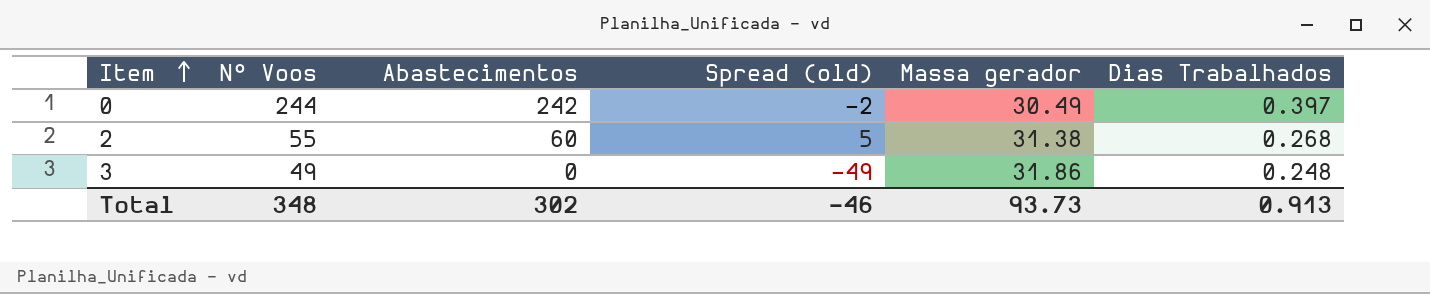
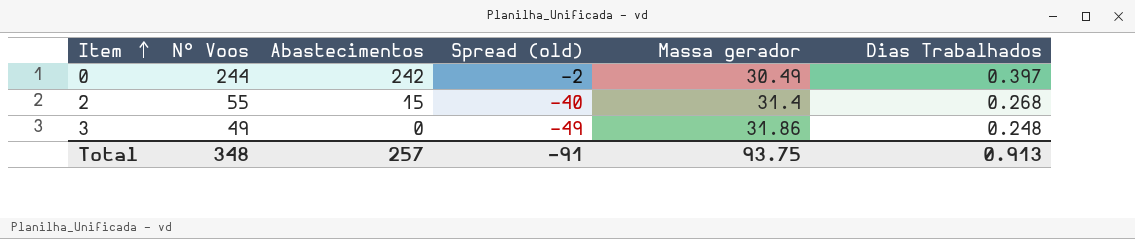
2 | Abastecimentos: 60 -> 15
2 | Spread (old): 5 -> -40
2 | Massa gerador: 31.38 -> 31.4
Total | Abastecimentos: 302 -> 257
Total | Spread (old): -46 -> -91
Total | Massa gerador: 93.73 -> 93.75

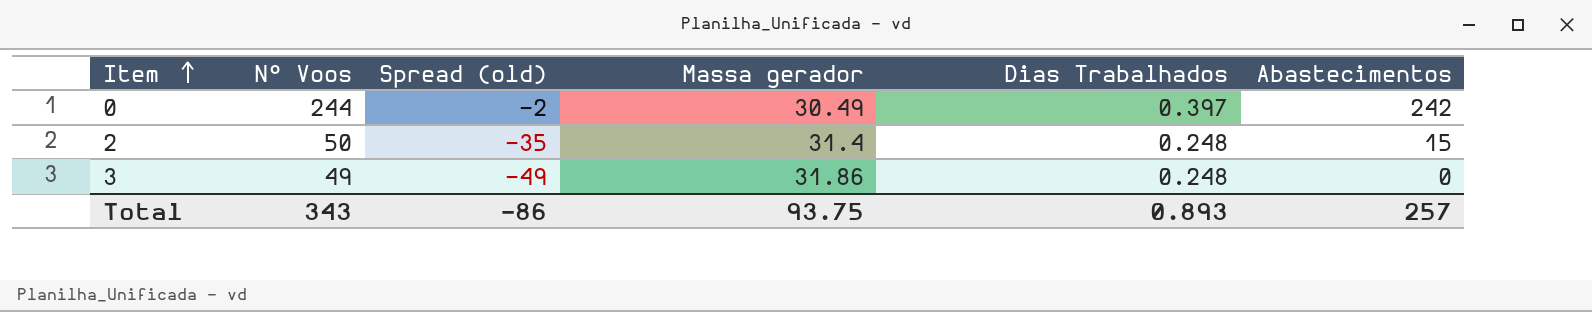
column Abastecimentos | position: 3 -> 6
2 | N° Voos: 55 -> 50
2 | Spread (old): -40 -> -35
2 | Dias Trabalhados: 0.268 -> 0.248
Total | N° Voos: 348 -> 343
Total | Spread (old): -91 -> -86
Total | Dias Trabalhados: 0.913 -> 0.893

